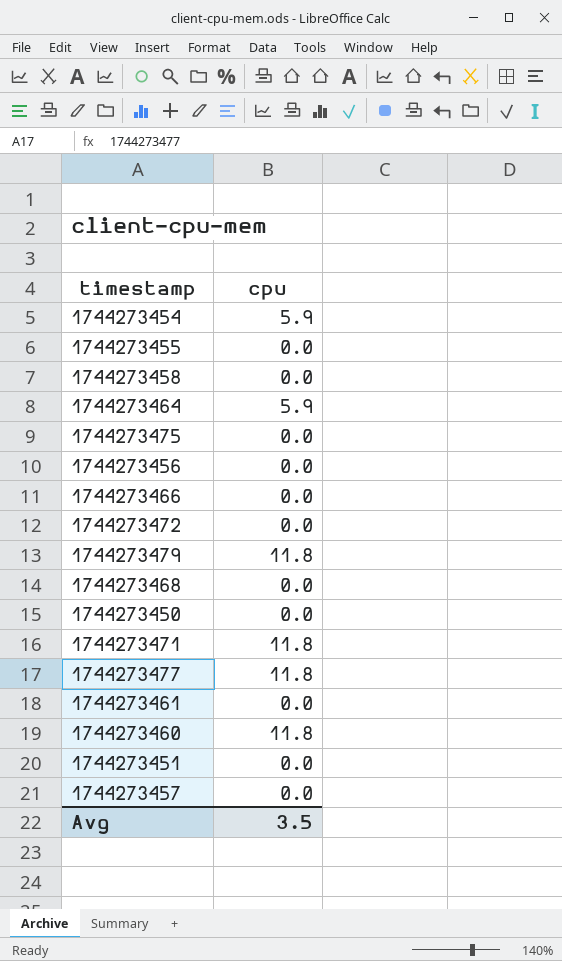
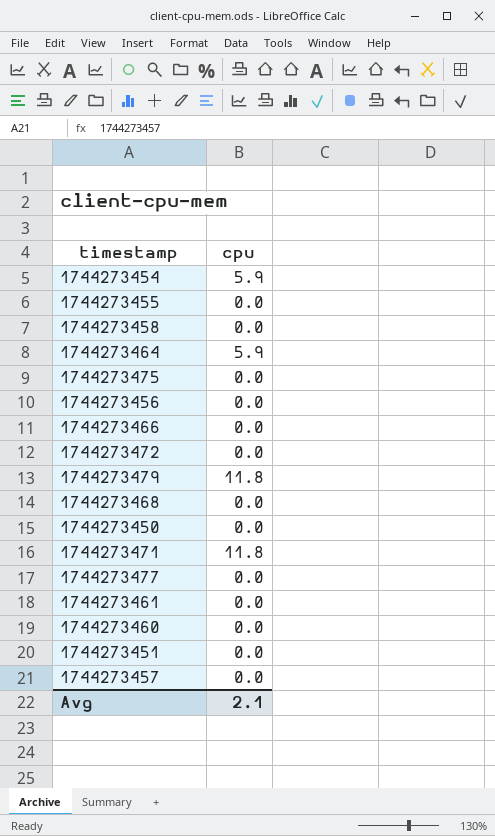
1744273477 | cpu: 11.8 -> 0.0
1744273460 | cpu: 11.8 -> 0.0
Avg | cpu: 3.5 -> 2.1

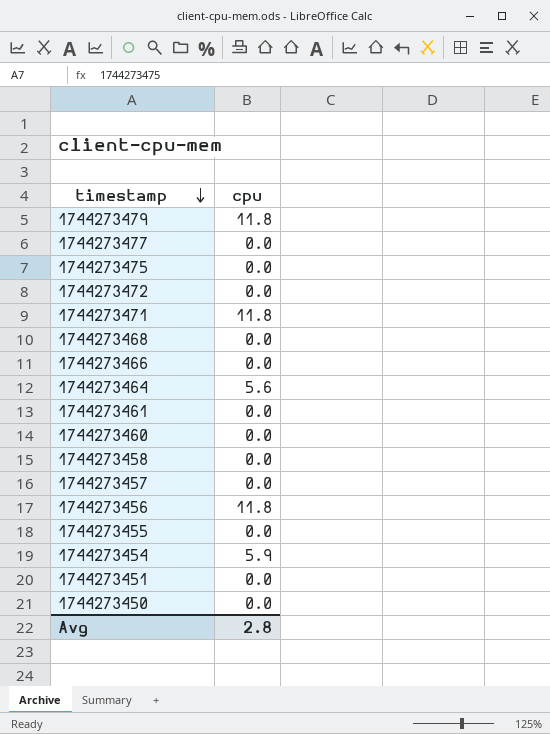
row order: none -> timestamp descending
1744273464 | cpu: 5.9 -> 5.6
1744273456 | cpu: 0.0 -> 11.8
Avg | cpu: 2.1 -> 2.8

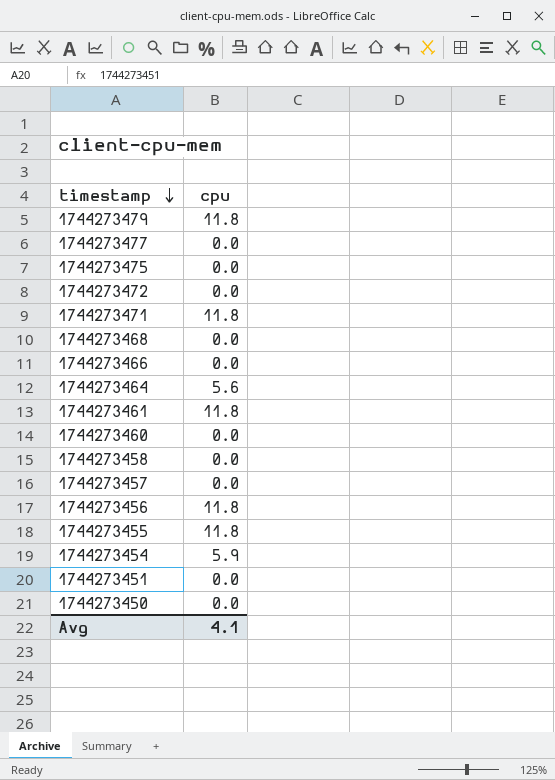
1744273461 | cpu: 0.0 -> 11.8
1744273455 | cpu: 0.0 -> 11.8
Avg | cpu: 2.8 -> 4.1

